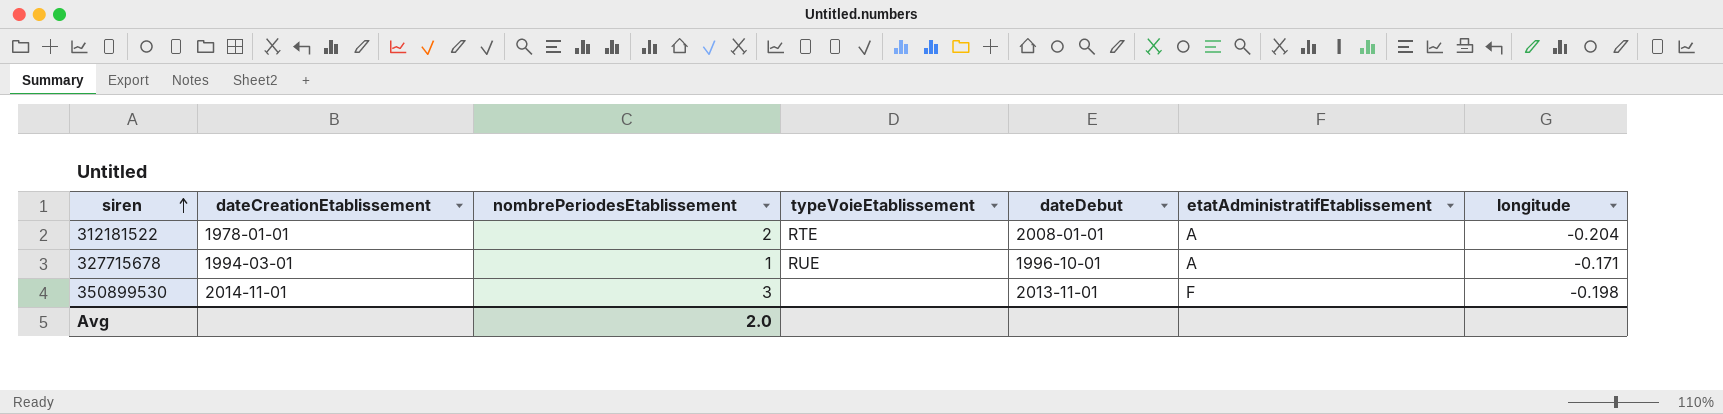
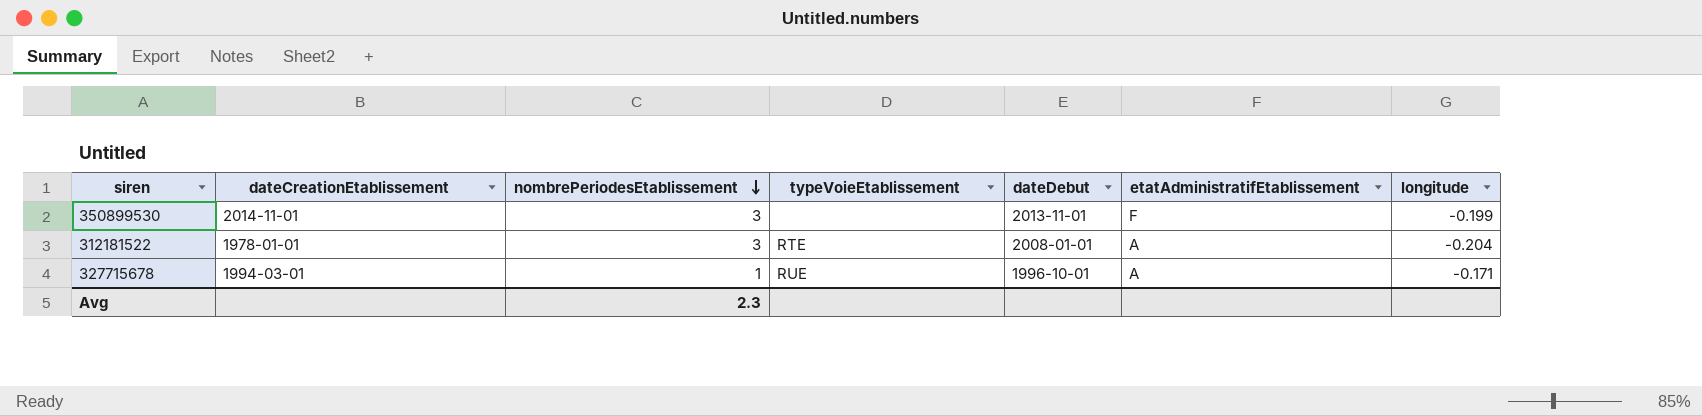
row order: siren ascending -> nombrePeriodesEtablissement descending
350899530 | longitude: -0.198 -> -0.199
312181522 | nombrePeriodesEtablissement: 2 -> 3
Avg | nombrePeriodesEtablissement: 2.0 -> 2.3

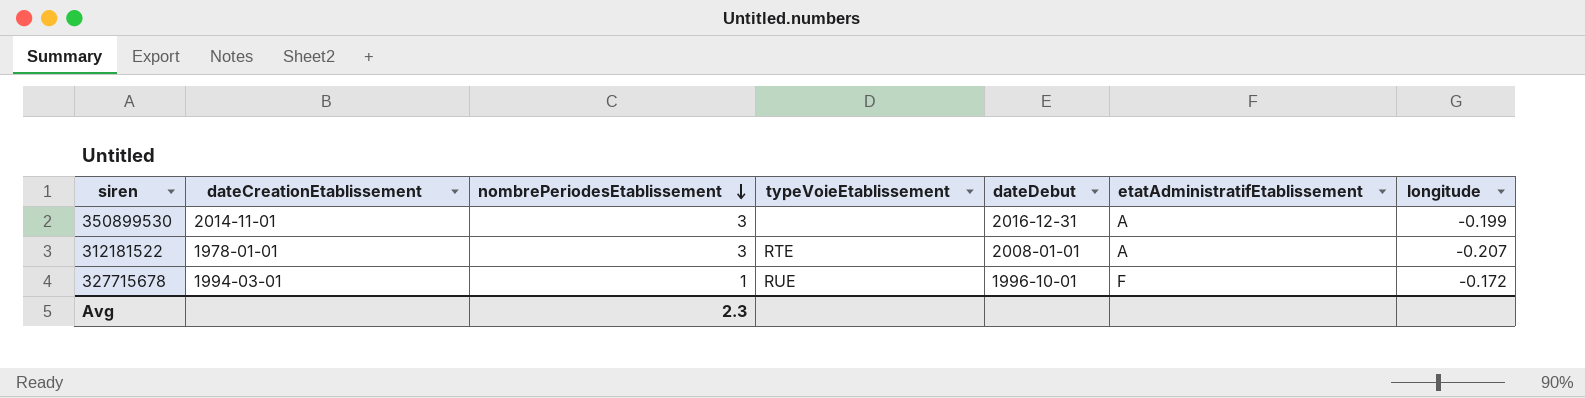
350899530 | dateDebut: 2013-11-01 -> 2016-12-31
350899530 | etatAdministratifEtablissement: F -> A
312181522 | longitude: -0.204 -> -0.207
327715678 | etatAdministratifEtablissement: A -> F
327715678 | longitude: -0.171 -> -0.172

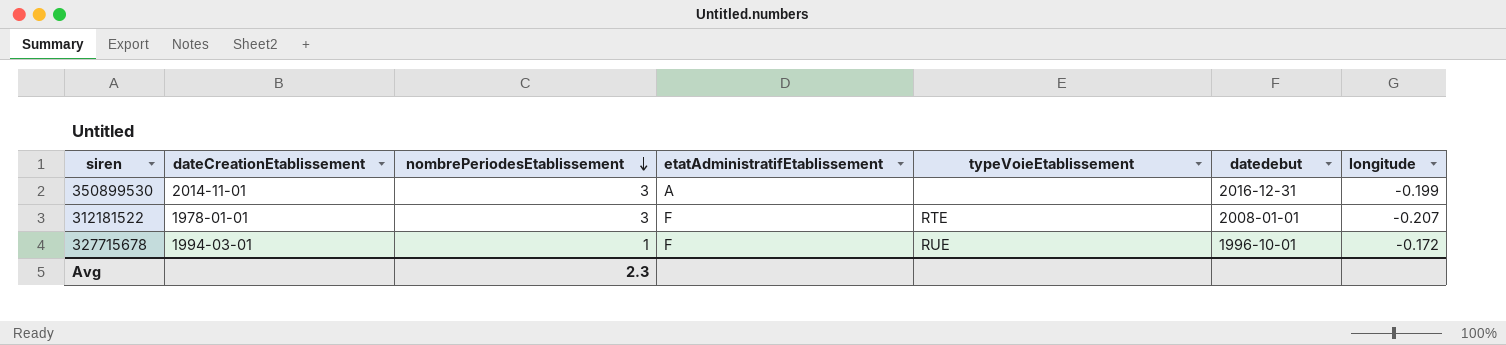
column etatAdministratifEtablissement | position: 6 -> 4
column name: dateDebut -> datedebut
312181522 | etatAdministratifEtablissement: A -> F

